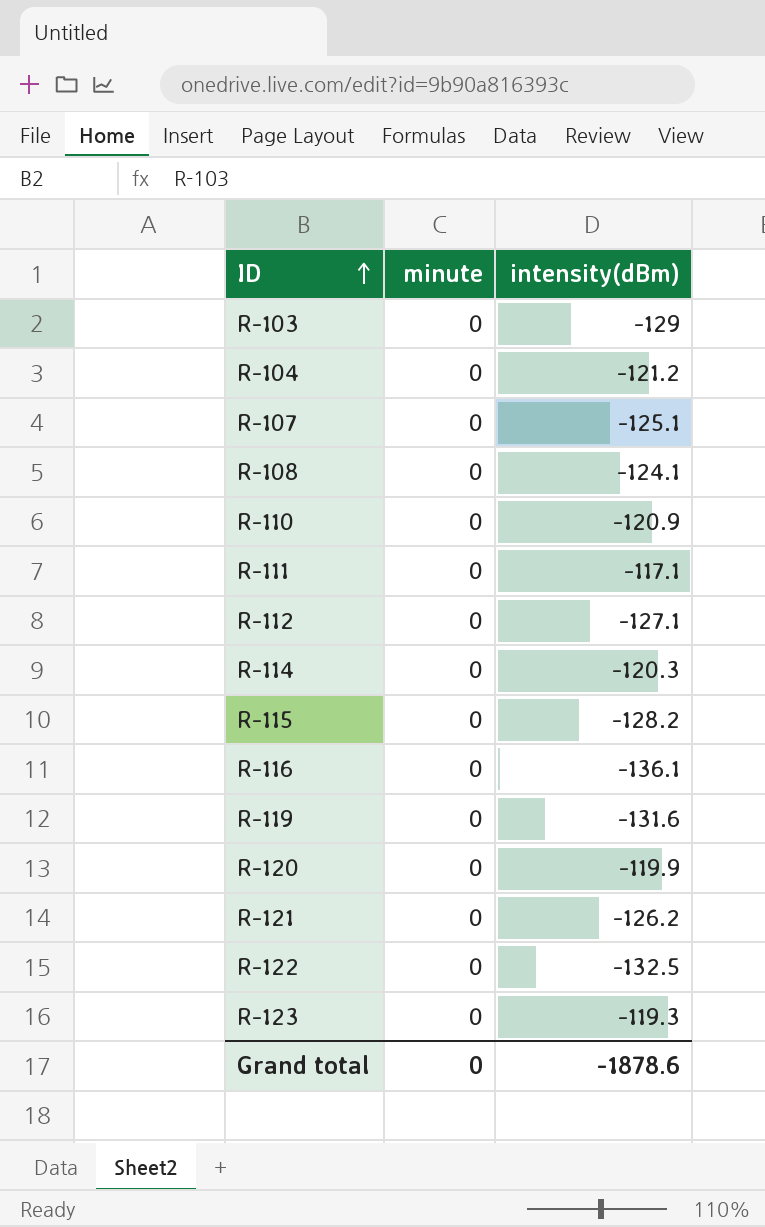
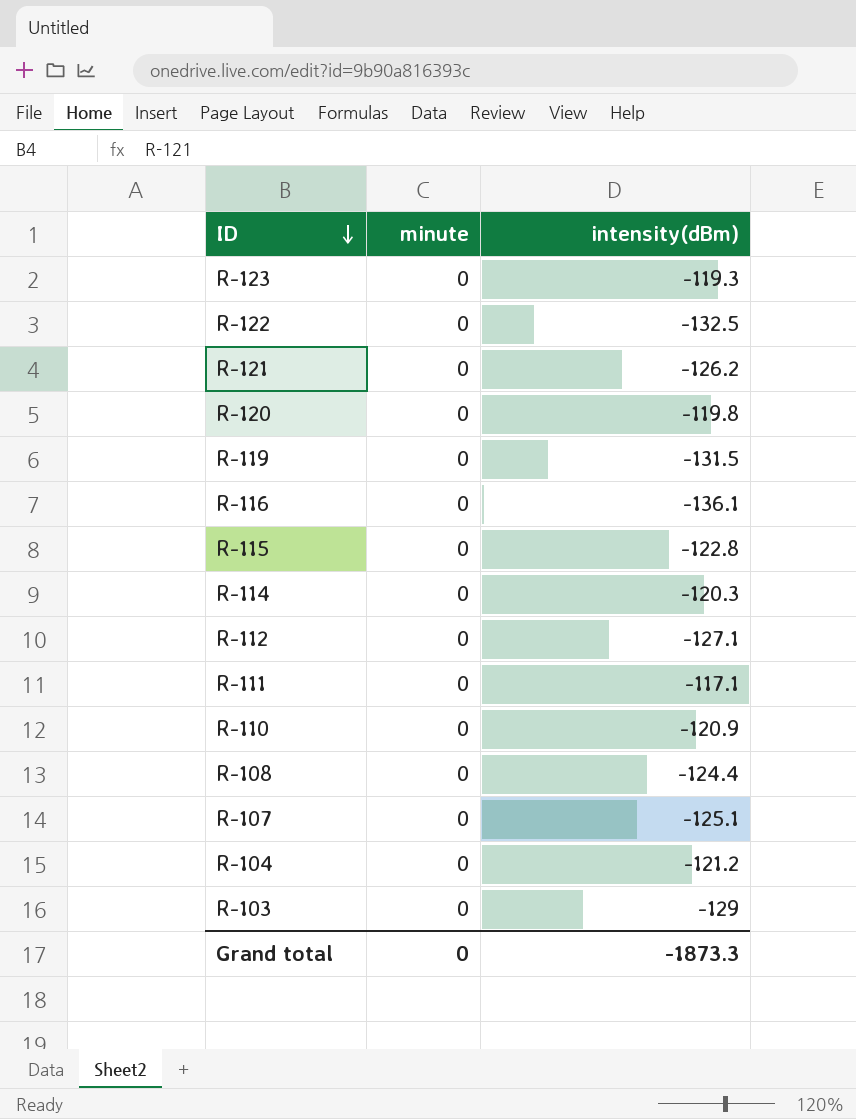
row order: ID ascending -> ID descending
R-120 | intensity(dBm): -119.9 -> -119.8
R-119 | intensity(dBm): -131.6 -> -131.5
R-115 | intensity(dBm): -128.2 -> -122.8
R-108 | intensity(dBm): -124.1 -> -124.4
Grand total | intensity(dBm): -1878.6 -> -1873.3

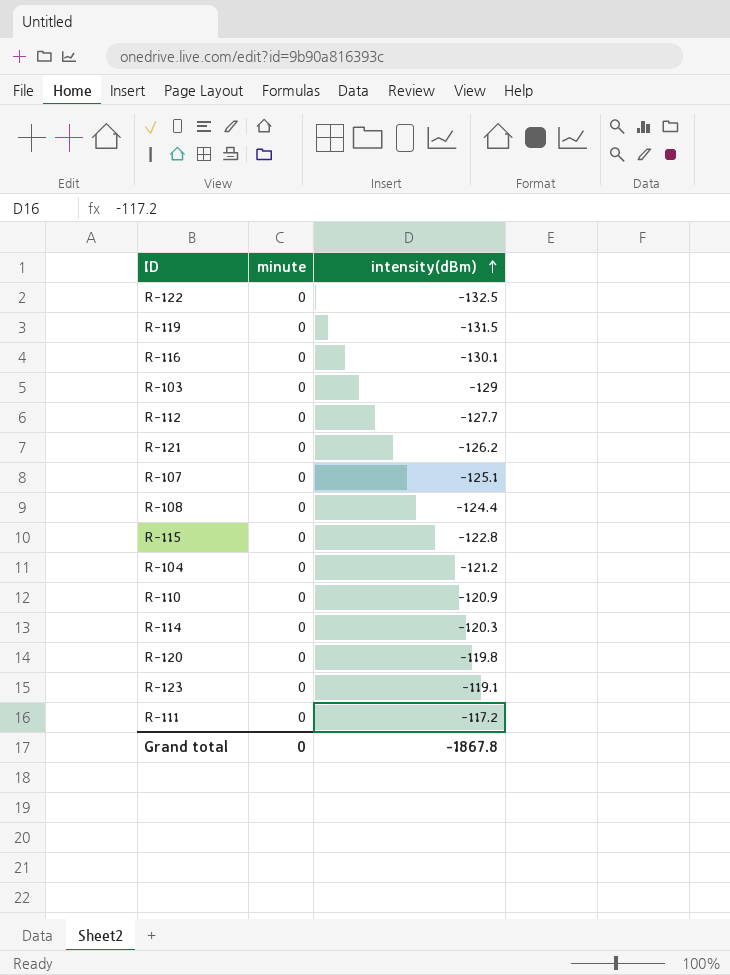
row order: ID descending -> intensity(dBm) ascending
R-116 | intensity(dBm): -136.1 -> -130.1
R-112 | intensity(dBm): -127.1 -> -127.7
R-123 | intensity(dBm): -119.3 -> -119.1
R-111 | intensity(dBm): -117.1 -> -117.2
Grand total | intensity(dBm): -1873.3 -> -1867.8

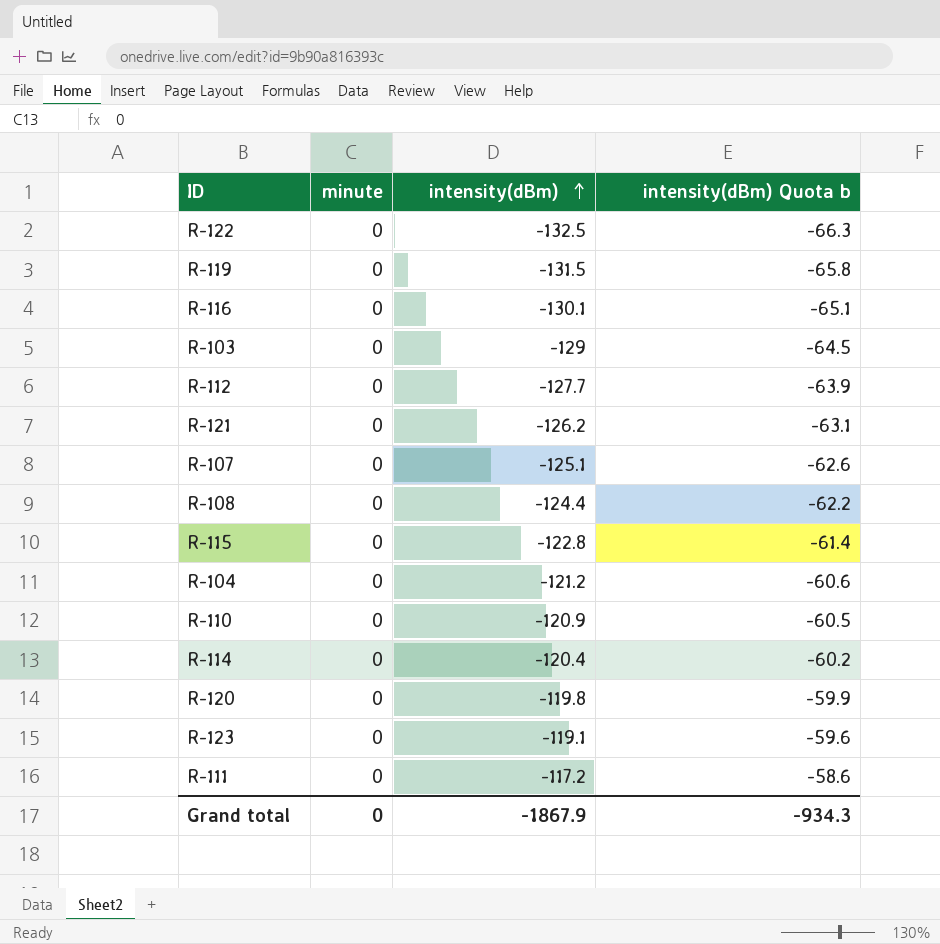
column intensity(dBm) Quota b | formula: none -> [intensity(dBm)] * 0.5
R-114 | intensity(dBm): -120.3 -> -120.4
Grand total | intensity(dBm): -1867.8 -> -1867.9

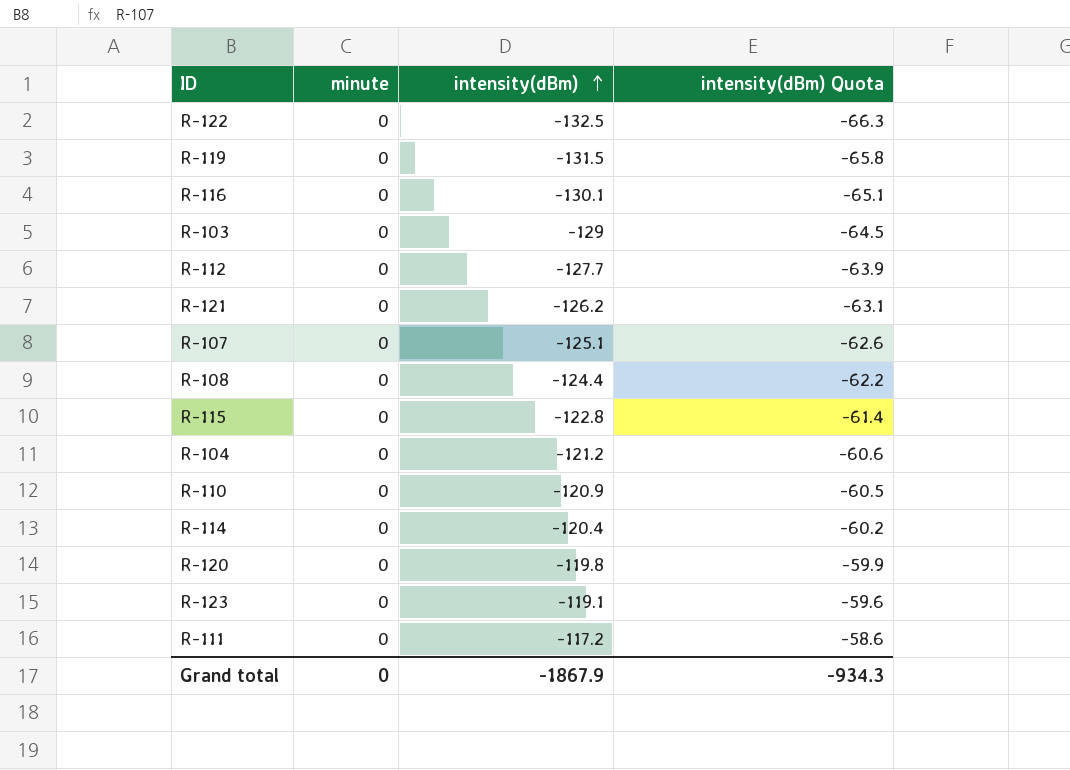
column name: intensity(dBm) Quota b -> intensity(dBm) Quota

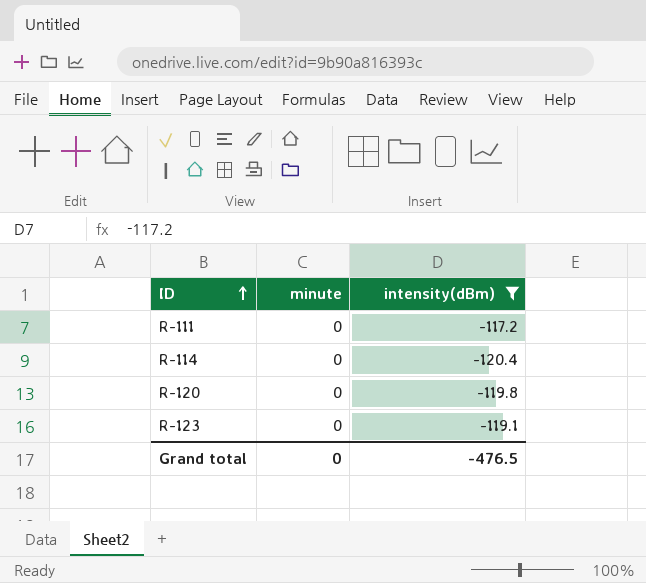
filter: none -> intensity(dBm) >= -120.4
row order: intensity(dBm) ascending -> ID ascending
column intensity(dBm) Quota | formula: [intensity(dBm)] * 0.5 -> none
Grand total | intensity(dBm): -1867.9 -> -476.5

